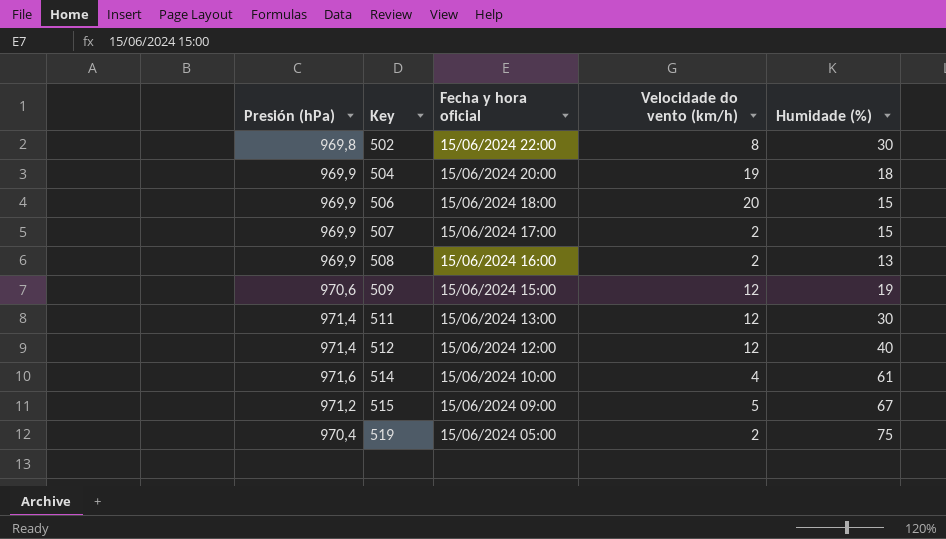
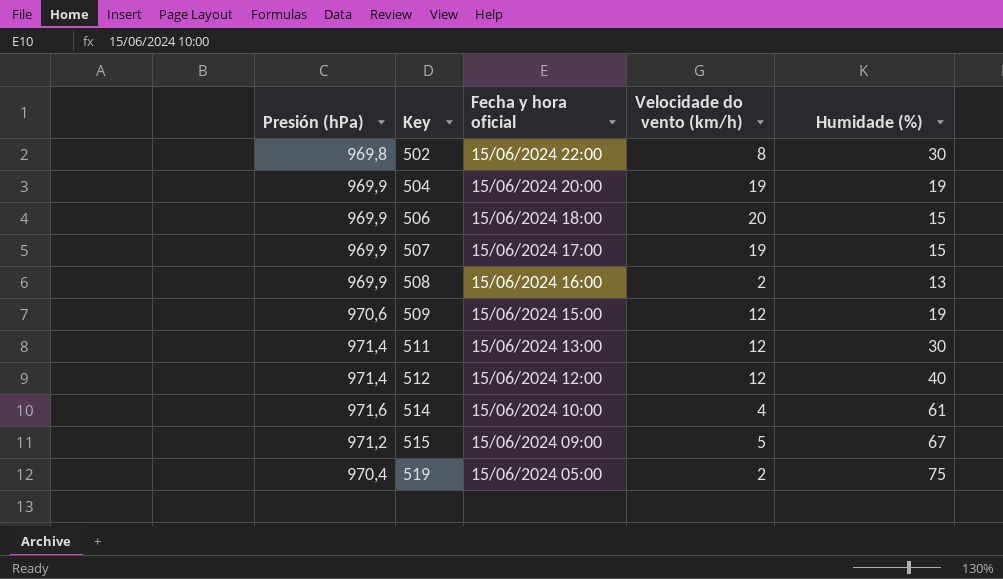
504 | Humidade (%): 18 -> 19
507 | Velocidade do vento (km/h): 2 -> 19

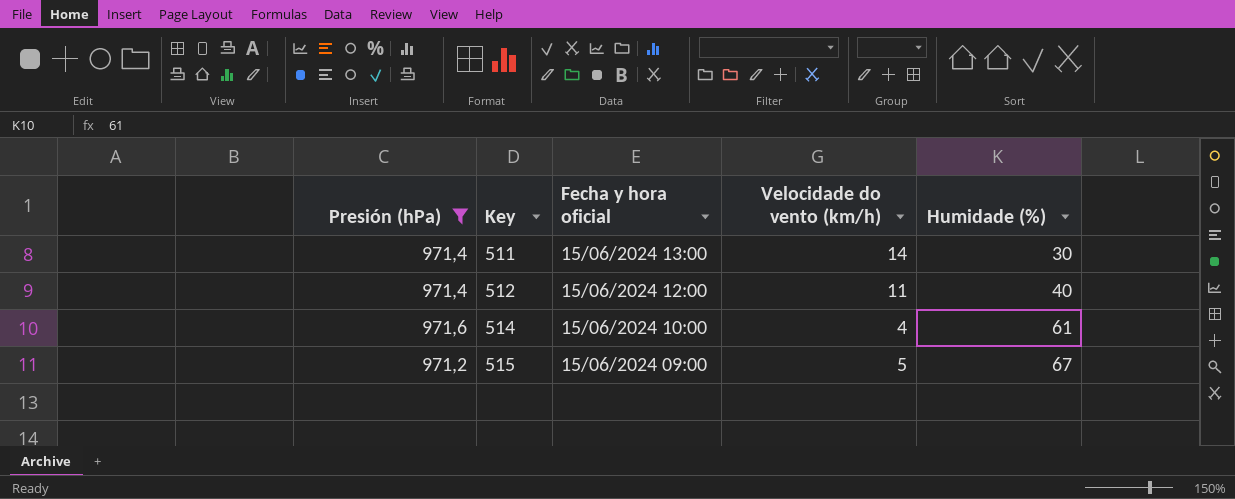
filter: none -> Presión (hPa) >= 971,2
511 | Velocidade do vento (km/h): 12 -> 14
512 | Velocidade do vento (km/h): 12 -> 11

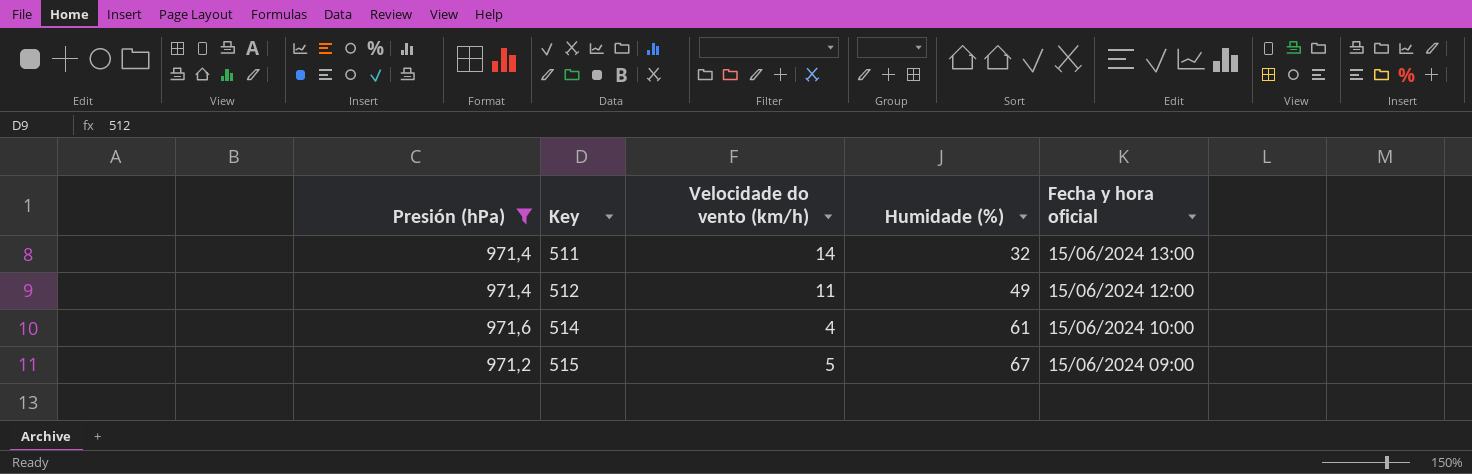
column Fecha y hora oficial | position: 3 -> 5
511 | Humidade (%): 30 -> 32
512 | Humidade (%): 40 -> 49

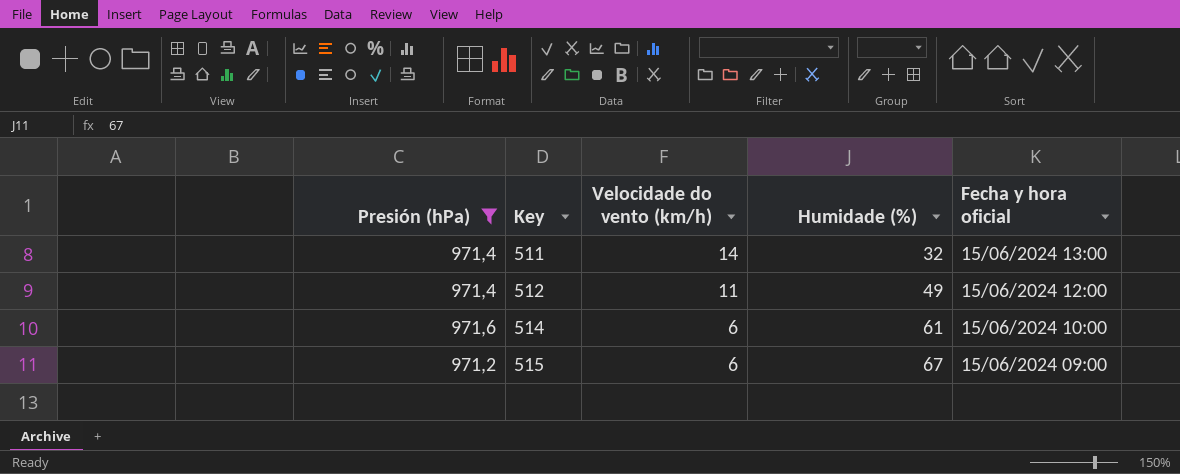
514 | Velocidade do vento (km/h): 4 -> 6
515 | Velocidade do vento (km/h): 5 -> 6

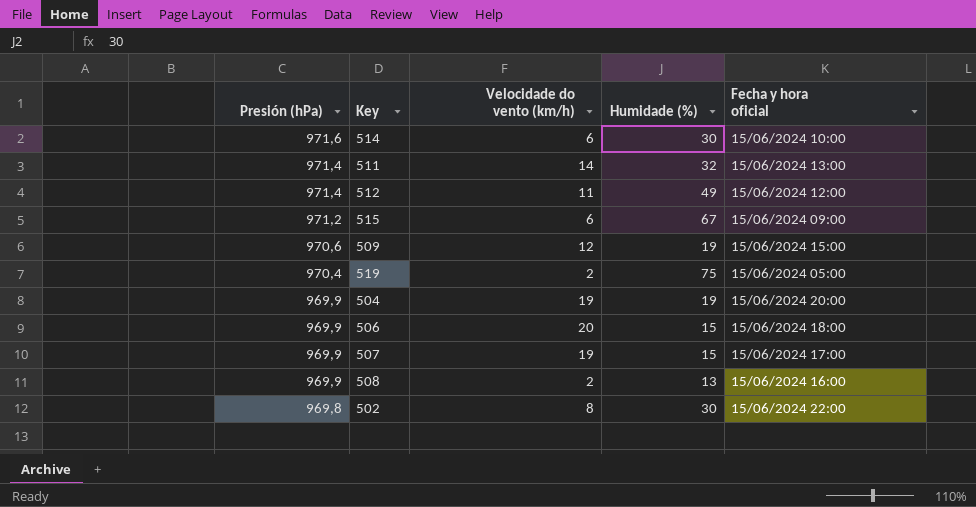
filter: Presión (hPa) >= 971,2 -> none
row order: Key ascending -> Presión (hPa) descending
514 | Humidade (%): 61 -> 30

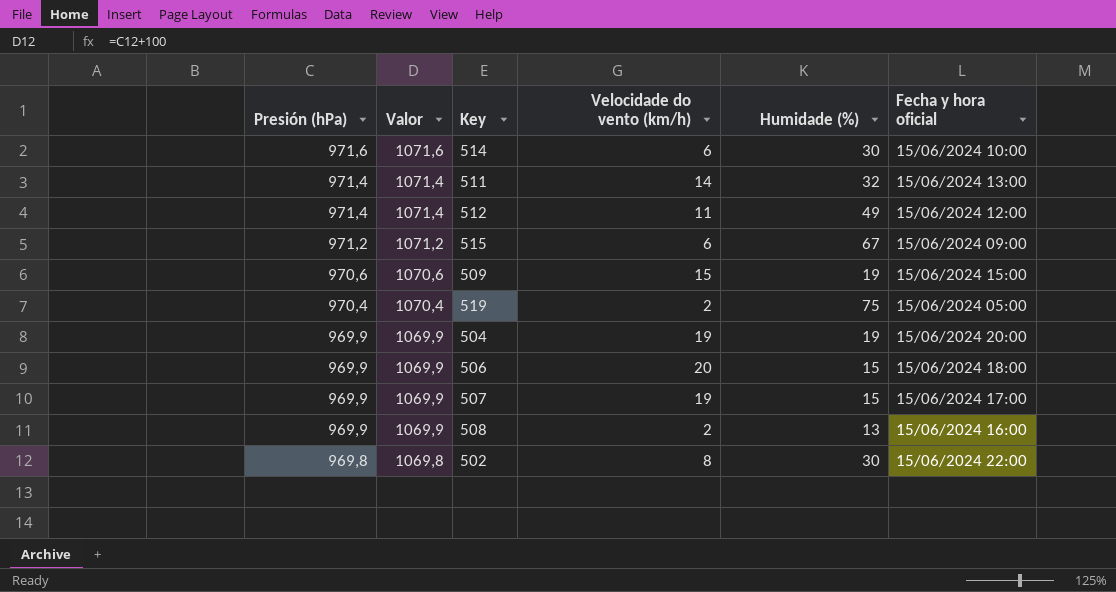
column Valor | formula: none -> [Presión (hPa)] + 100
509 | Velocidade do vento (km/h): 12 -> 15

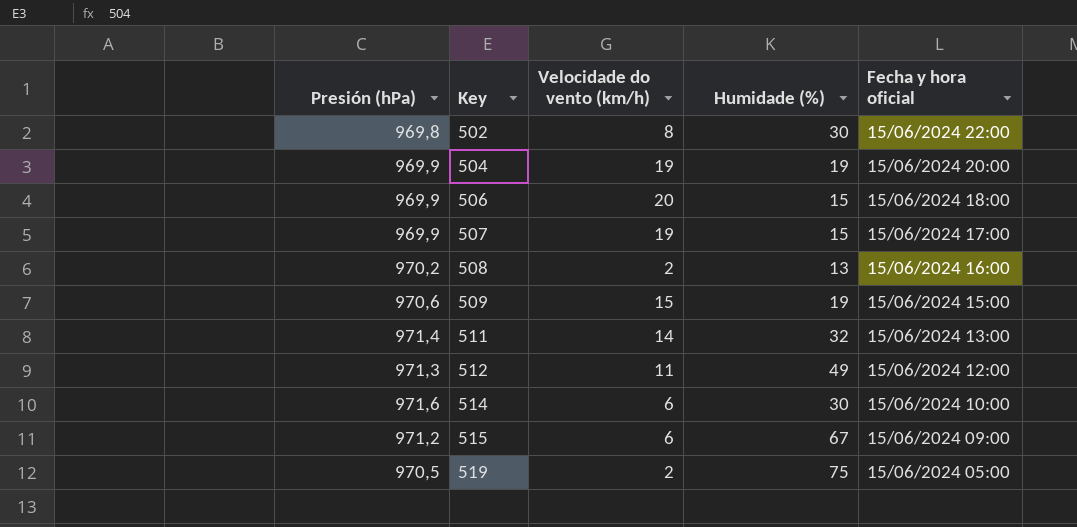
row order: Presión (hPa) descending -> Key ascending
column Valor | formula: [Presión (hPa)] + 100 -> none
508 | Presión (hPa): 969,9 -> 970,2
512 | Presión (hPa): 971,4 -> 971,3
519 | Presión (hPa): 970,4 -> 970,5

